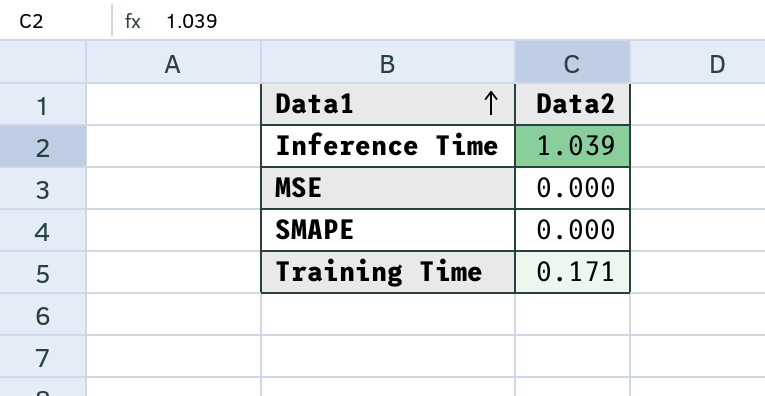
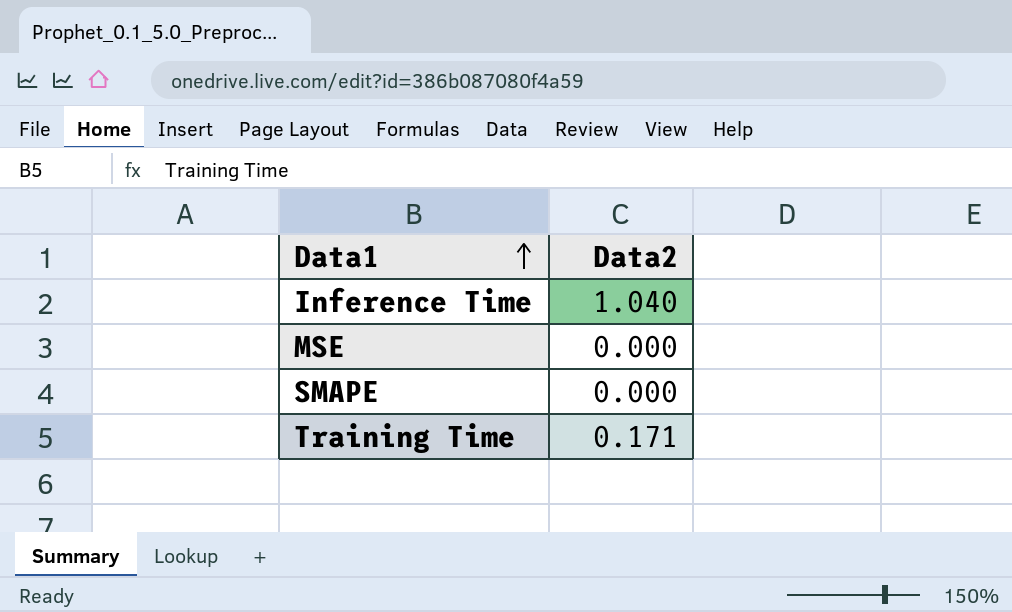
Inference Time | Data2: 1.039 -> 1.040

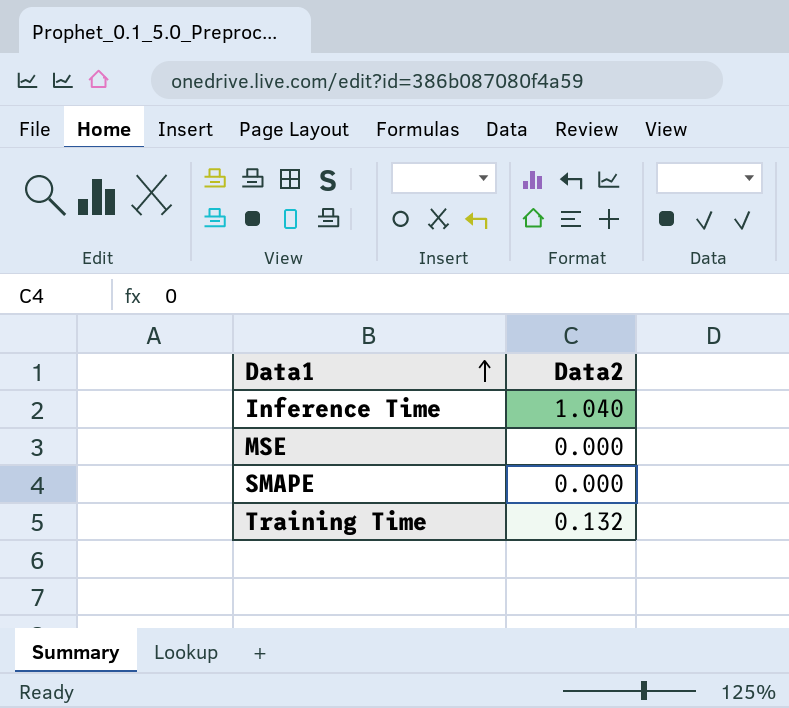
Training Time | Data2: 0.171 -> 0.132

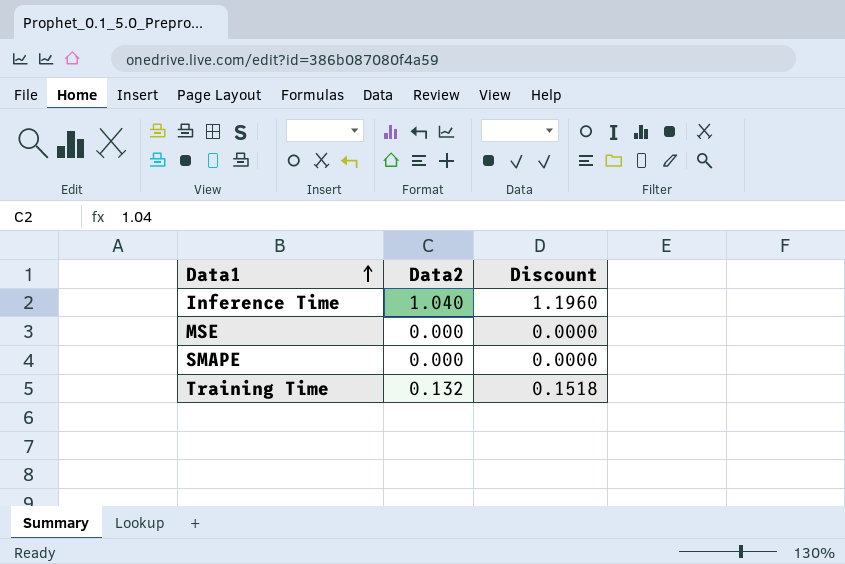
column Discount | formula: none -> [Data2] * 1.15

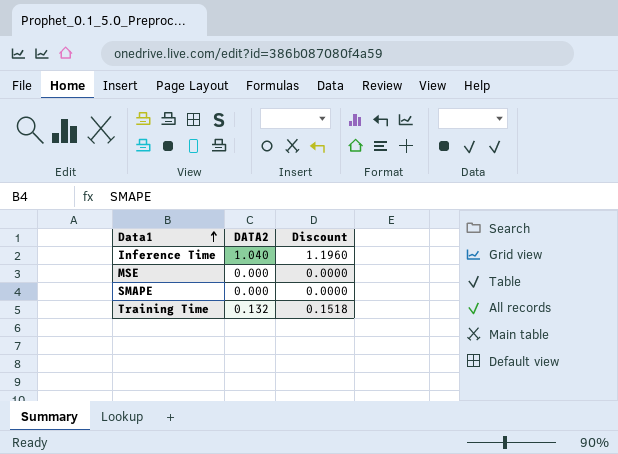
column name: Data2 -> DATA2

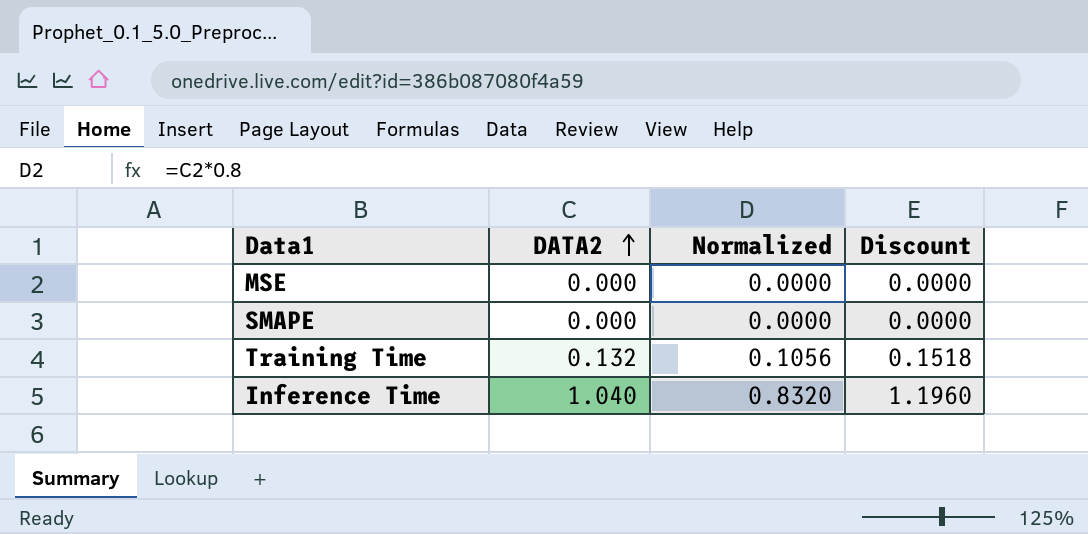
row order: Data1 ascending -> DATA2 ascending
column Normalized | formula: none -> [DATA2] * 0.8

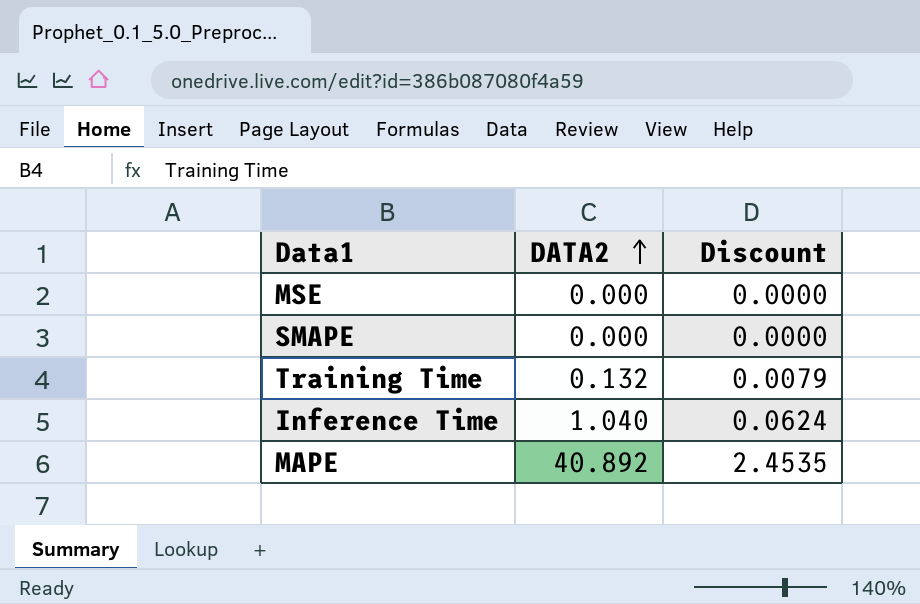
column Normalized | formula: [DATA2] * 0.8 -> none
column Discount | formula: [DATA2] * 1.15 -> [DATA2] * 0.06
row MAPE: none -> 40.892 | 2.4535

